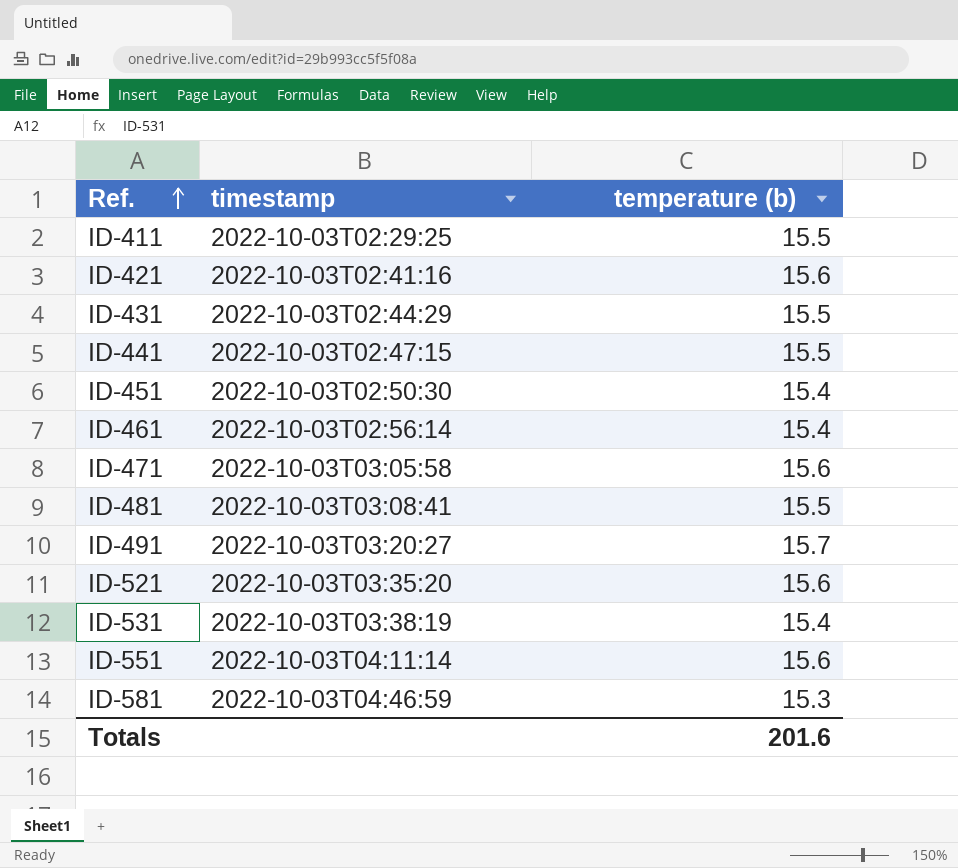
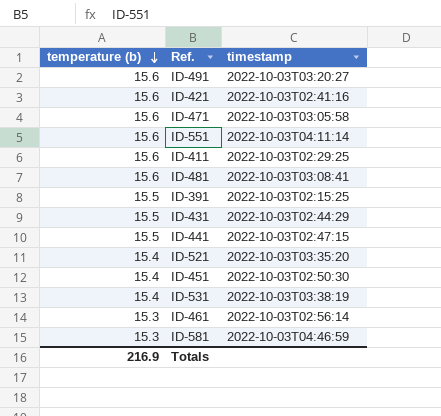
row order: Ref. ascending -> temperature (b) descending
column temperature (b) | position: 3 -> 1
ID-491 | temperature (b): 15.7 -> 15.6
ID-411 | temperature (b): 15.5 -> 15.6
ID-481 | temperature (b): 15.5 -> 15.6
row ID-391: none -> 15.5 | 2022-10-03T02:15:25
ID-521 | temperature (b): 15.6 -> 15.4
ID-461 | temperature (b): 15.4 -> 15.3
Totals | temperature (b): 201.6 -> 216.9

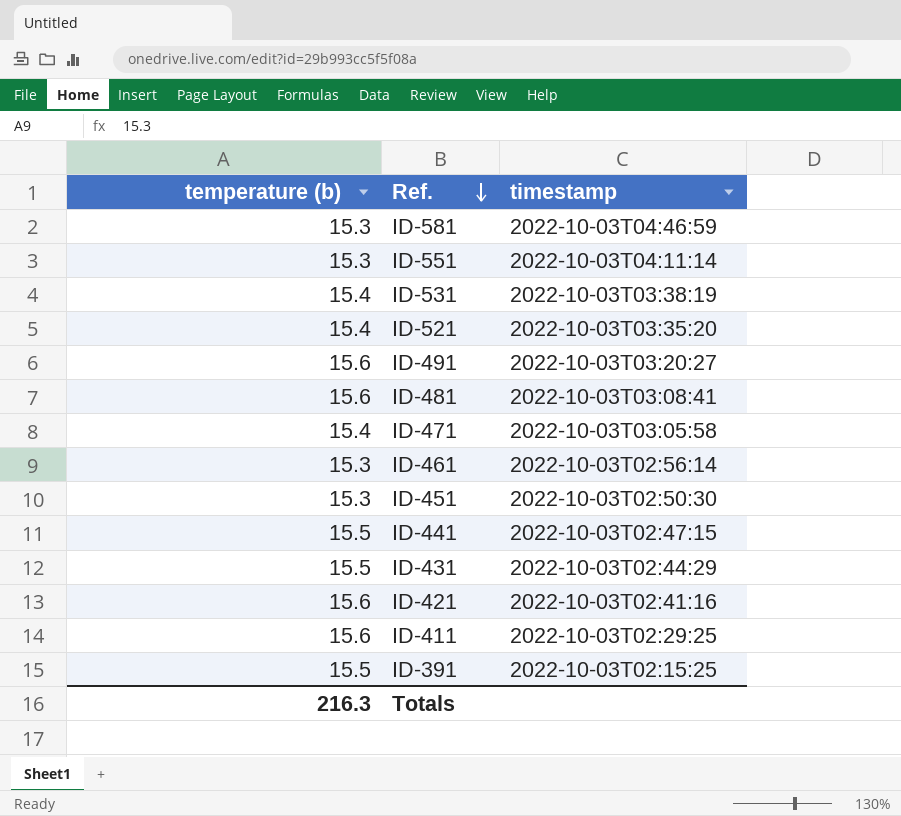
row order: temperature (b) descending -> Ref. descending
ID-551 | temperature (b): 15.6 -> 15.3
ID-471 | temperature (b): 15.6 -> 15.4
ID-451 | temperature (b): 15.4 -> 15.3
Totals | temperature (b): 216.9 -> 216.3

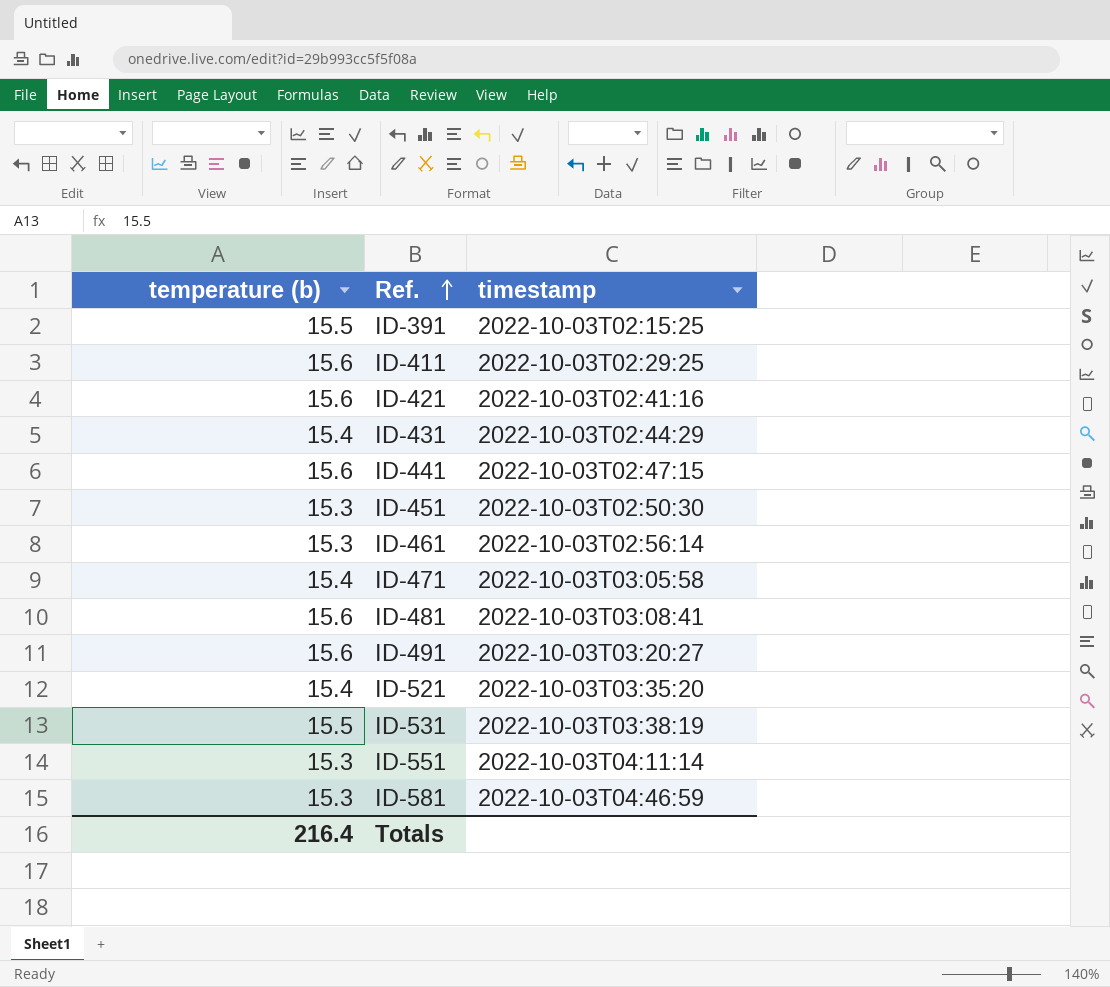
row order: Ref. descending -> Ref. ascending
ID-431 | temperature (b): 15.5 -> 15.4
ID-441 | temperature (b): 15.5 -> 15.6
ID-531 | temperature (b): 15.4 -> 15.5
Totals | temperature (b): 216.3 -> 216.4

